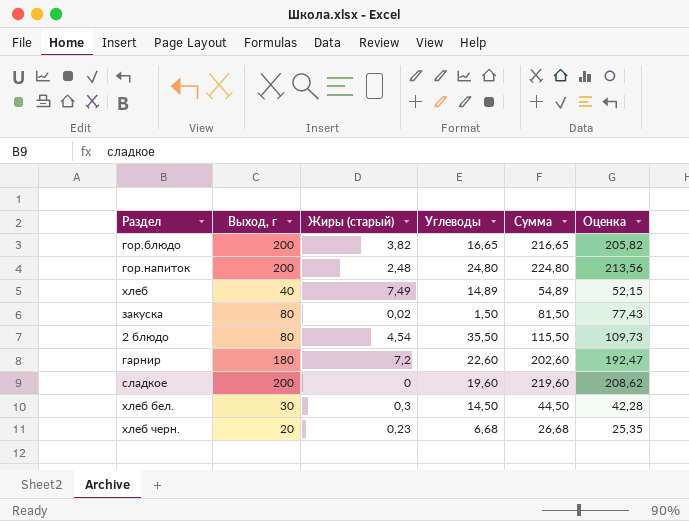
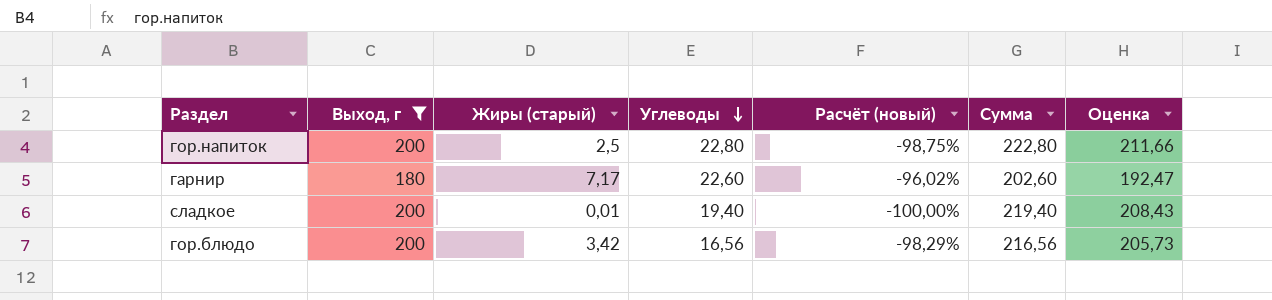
filter: none -> Выход, г >= 180
row order: none -> Углеводы descending
column Расчёт (новый) | formula: none -> ([Жиры (старый)] - [Выход, г]) / [Выход, г]
гор.напиток | Жиры (старый): 2,48 -> 2,5
гор.напиток | Углеводы: 24,80 -> 22,80
гор.напиток | Сумма: 224,80 -> 222,80
гор.напиток | Оценка: 213,56 -> 211,66
гарнир | Жиры (старый): 7,2 -> 7,17
сладкое | Жиры (старый): 0 -> 0,01
сладкое | Углеводы: 19,60 -> 19,40
сладкое | Сумма: 219,60 -> 219,40
сладкое | Оценка: 208,62 -> 208,43
гор.блюдо | Жиры (старый): 3,82 -> 3,42
гор.блюдо | Углеводы: 16,65 -> 16,56
гор.блюдо | Сумма: 216,65 -> 216,56
гор.блюдо | Оценка: 205,82 -> 205,73

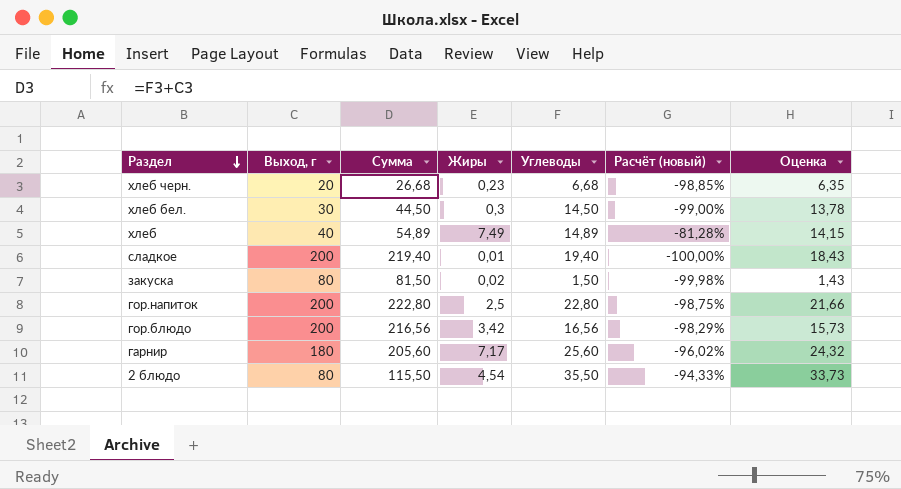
filter: Выход, г >= 180 -> none
row order: Углеводы descending -> Раздел descending
column Сумма | position: 6 -> 3
column name: Жиры (старый) -> Жиры
column Оценка | formula: [Сумма] * 0,95 -> [Углеводы] * 0,95
гарнир | Сумма: 202,60 -> 205,60
гарнир | Углеводы: 22,60 -> 25,60

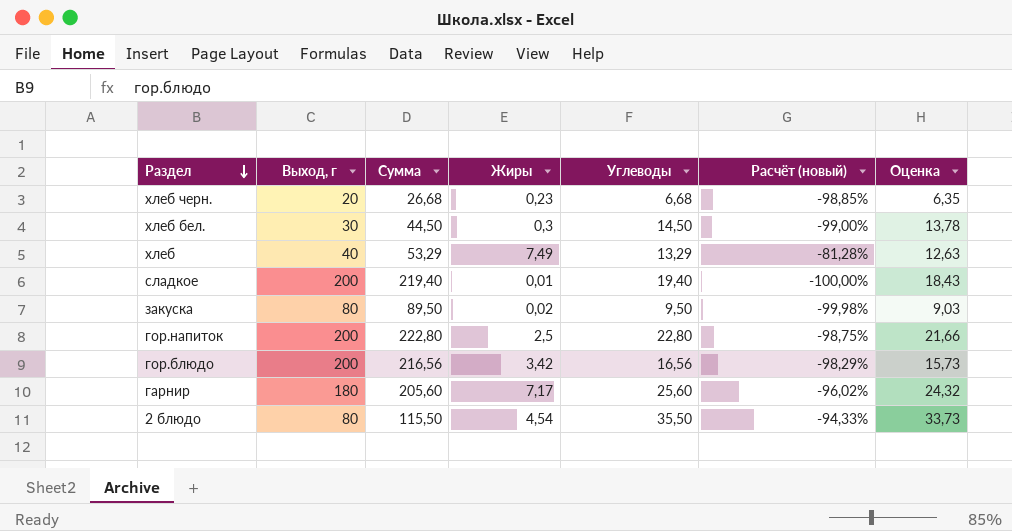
хлеб | Сумма: 54,89 -> 53,29
хлеб | Углеводы: 14,89 -> 13,29
хлеб | Оценка: 14,15 -> 12,63
закуска | Сумма: 81,50 -> 89,50
закуска | Углеводы: 1,50 -> 9,50
закуска | Оценка: 1,43 -> 9,03

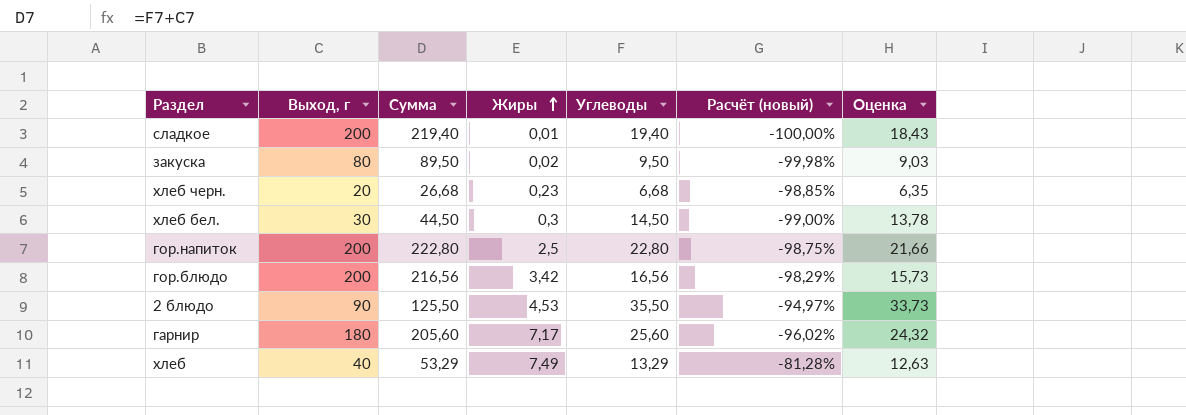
row order: Раздел descending -> Жиры ascending
2 блюдо | Выход, г: 80 -> 90
2 блюдо | Сумма: 115,50 -> 125,50
2 блюдо | Жиры: 4,54 -> 4,53
2 блюдо | Расчёт (новый): -94,33% -> -94,97%

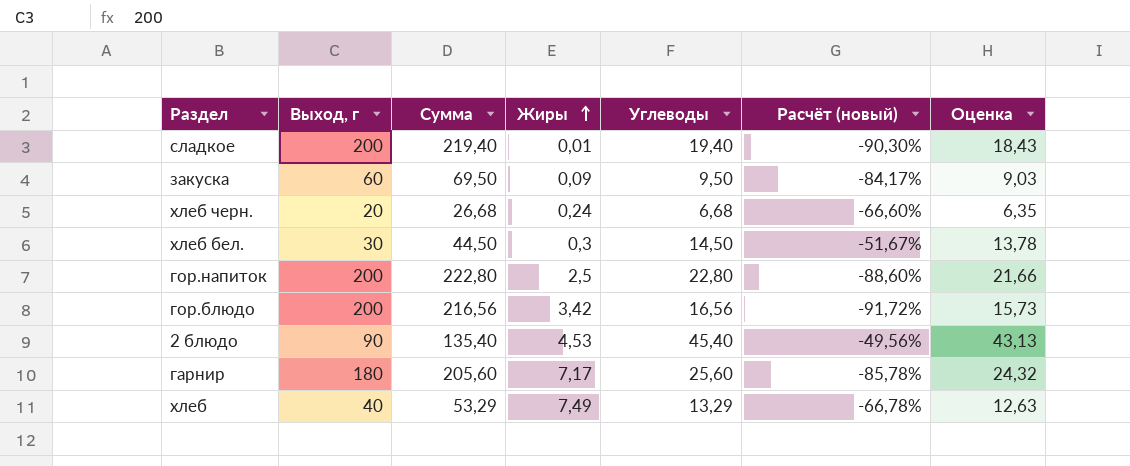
column Расчёт (новый) | formula: ([Жиры] - [Выход, г]) / [Выход, г] -> ([Углеводы] - [Выход, г]) / [Выход, г]
закуска | Выход, г: 80 -> 60
закуска | Сумма: 89,50 -> 69,50
закуска | Жиры: 0,02 -> 0,09
хлеб черн. | Жиры: 0,23 -> 0,24
2 блюдо | Сумма: 125,50 -> 135,40
2 блюдо | Углеводы: 35,50 -> 45,40
2 блюдо | Оценка: 33,73 -> 43,13

